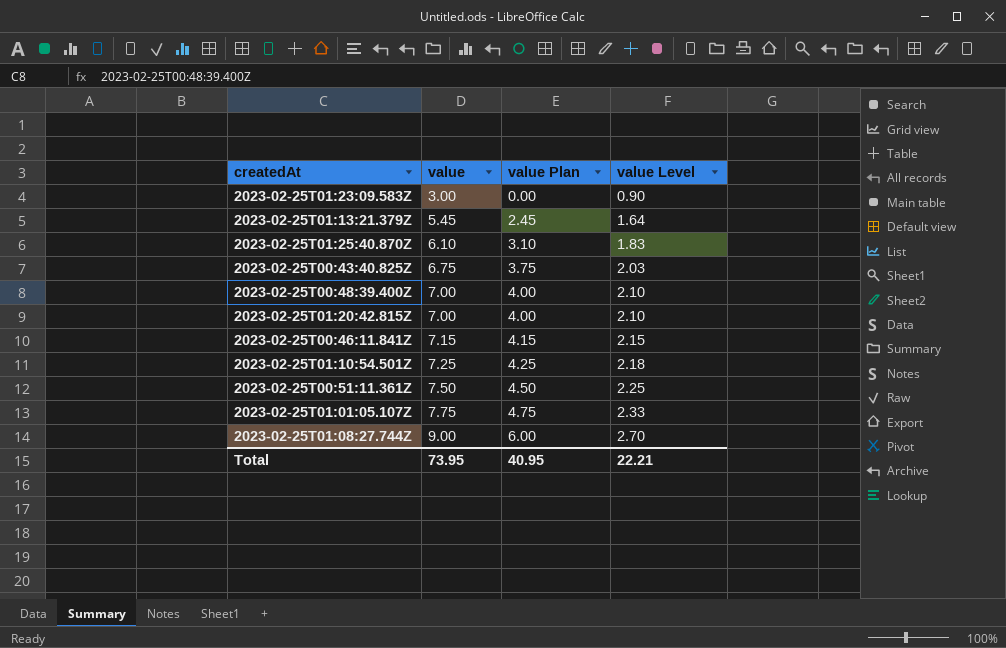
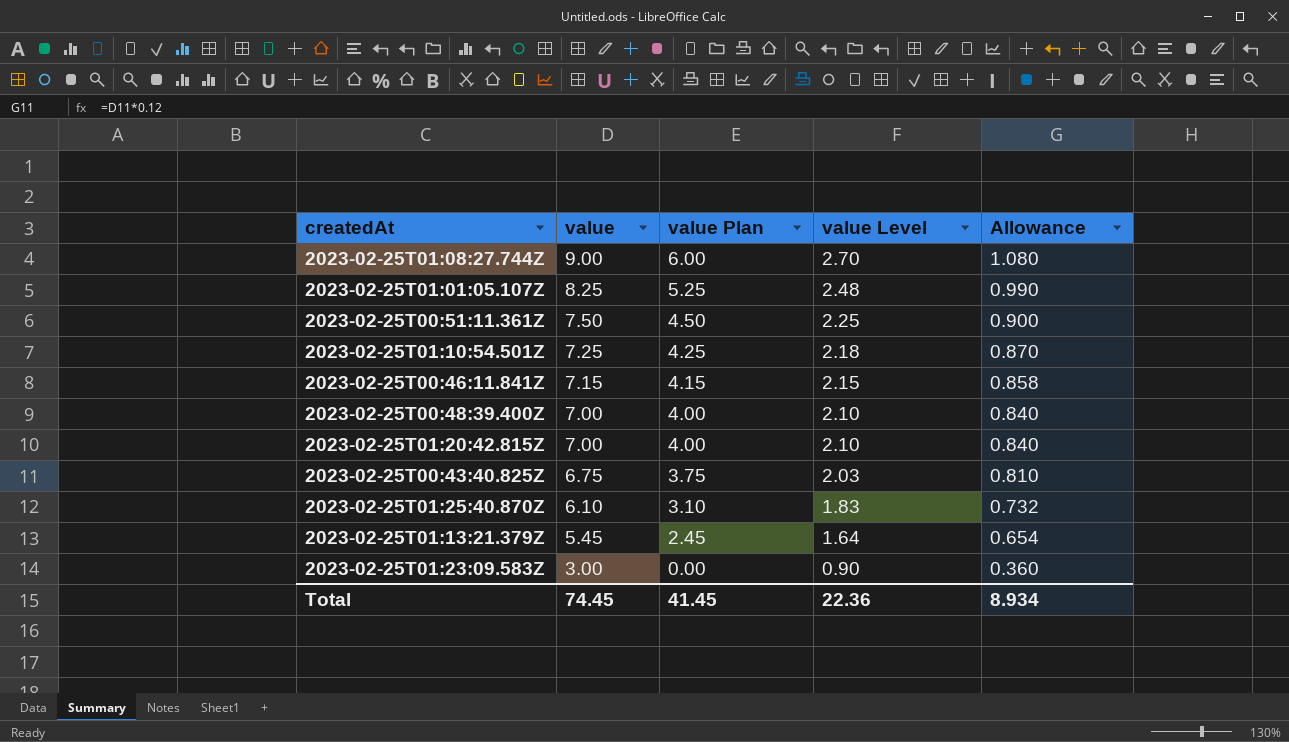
row order: value ascending -> value descending
column Allowance | formula: none -> [value] * 0.12
2023-02-25T01:01:05.107Z | value: 7.75 -> 8.25
2023-02-25T01:01:05.107Z | value Plan: 4.75 -> 5.25
2023-02-25T01:01:05.107Z | value Level: 2.33 -> 2.48
Total | value: 73.95 -> 74.45
Total | value Plan: 40.95 -> 41.45
Total | value Level: 22.21 -> 22.36

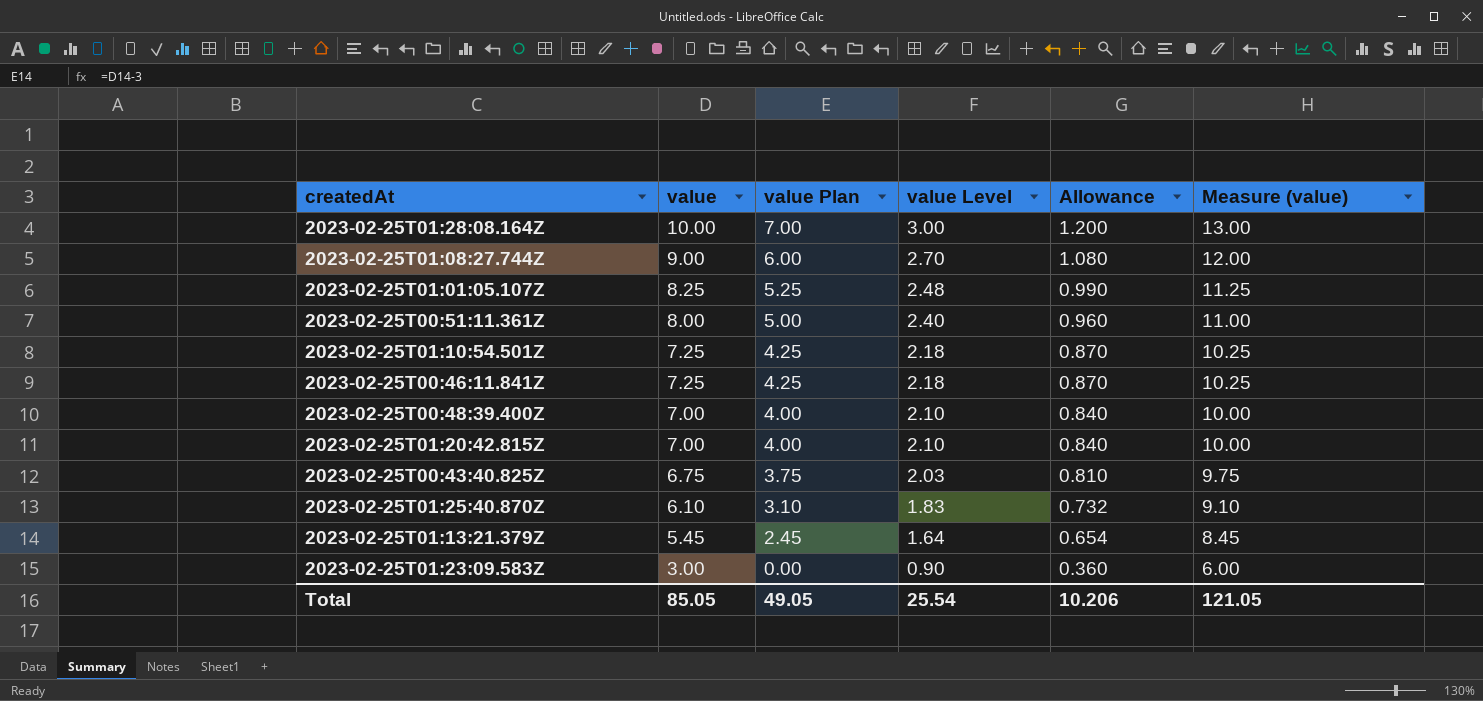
column Measure (value) | formula: none -> [value] + 3
row 2023-02-25T01:28:08.164Z: none -> 10.00 | 7.00 | 3.00 | 1.200 | 13.00
2023-02-25T00:51:11.361Z | value: 7.50 -> 8.00
2023-02-25T00:51:11.361Z | value Plan: 4.50 -> 5.00
2023-02-25T00:51:11.361Z | value Level: 2.25 -> 2.40
2023-02-25T00:51:11.361Z | Allowance: 0.900 -> 0.960
2023-02-25T00:46:11.841Z | value: 7.15 -> 7.25
2023-02-25T00:46:11.841Z | value Plan: 4.15 -> 4.25
2023-02-25T00:46:11.841Z | value Level: 2.15 -> 2.18
2023-02-25T00:46:11.841Z | Allowance: 0.858 -> 0.870
Total | value: 74.45 -> 85.05
Total | value Plan: 41.45 -> 49.05
Total | value Level: 22.36 -> 25.54
Total | Allowance: 8.934 -> 10.206

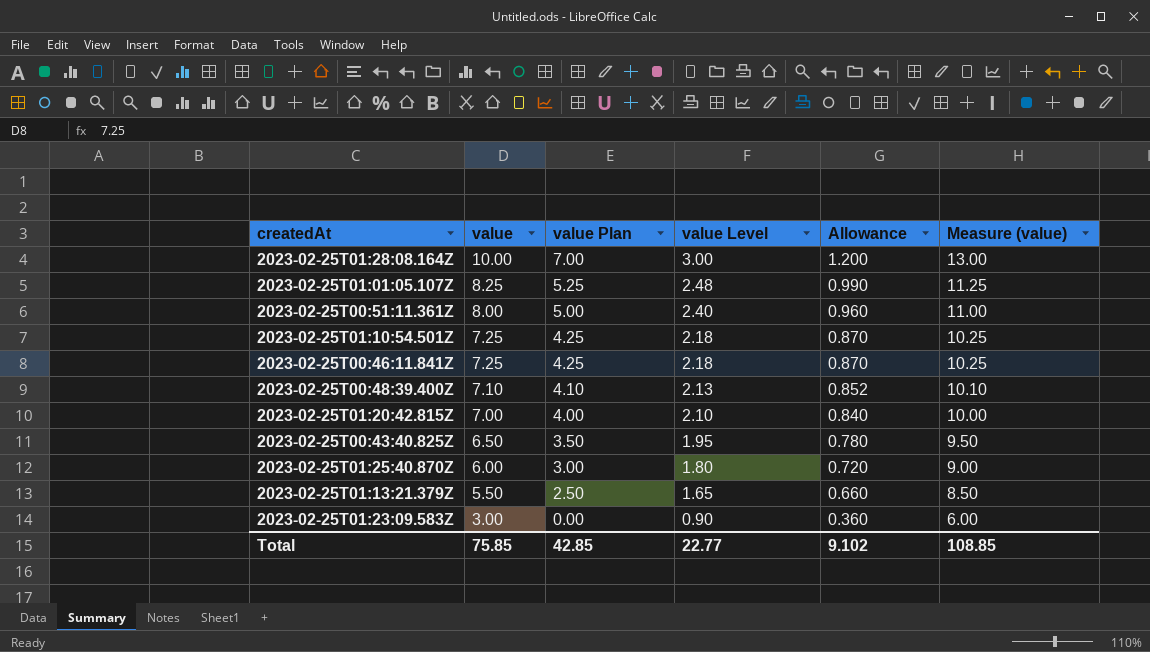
row 2023-02-25T01:08:27.744Z: 9.00 | 6.00 | 2.70 | 1.080 | 12.00 -> none
2023-02-25T00:48:39.400Z | value: 7.00 -> 7.10
2023-02-25T00:48:39.400Z | value Plan: 4.00 -> 4.10
2023-02-25T00:48:39.400Z | value Level: 2.10 -> 2.13
2023-02-25T00:48:39.400Z | Allowance: 0.840 -> 0.852
2023-02-25T00:48:39.400Z | Measure (value): 10.00 -> 10.10
2023-02-25T00:43:40.825Z | value: 6.75 -> 6.50
2023-02-25T00:43:40.825Z | value Plan: 3.75 -> 3.50
2023-02-25T00:43:40.825Z | value Level: 2.03 -> 1.95
2023-02-25T00:43:40.825Z | Allowance: 0.810 -> 0.780
2023-02-25T00:43:40.825Z | Measure (value): 9.75 -> 9.50
2023-02-25T01:25:40.870Z | value: 6.10 -> 6.00
2023-02-25T01:25:40.870Z | value Plan: 3.10 -> 3.00
2023-02-25T01:25:40.870Z | value Level: 1.83 -> 1.80
2023-02-25T01:25:40.870Z | Allowance: 0.732 -> 0.720
2023-02-25T01:25:40.870Z | Measure (value): 9.10 -> 9.00
2023-02-25T01:13:21.379Z | value: 5.45 -> 5.50
2023-02-25T01:13:21.379Z | value Plan: 2.45 -> 2.50
2023-02-25T01:13:21.379Z | value Level: 1.64 -> 1.65
2023-02-25T01:13:21.379Z | Allowance: 0.654 -> 0.660
2023-02-25T01:13:21.379Z | Measure (value): 8.45 -> 8.50
Total | value: 85.05 -> 75.85
Total | value Plan: 49.05 -> 42.85
Total | value Level: 25.54 -> 22.77
Total | Allowance: 10.206 -> 9.102
Total | Measure (value): 121.05 -> 108.85

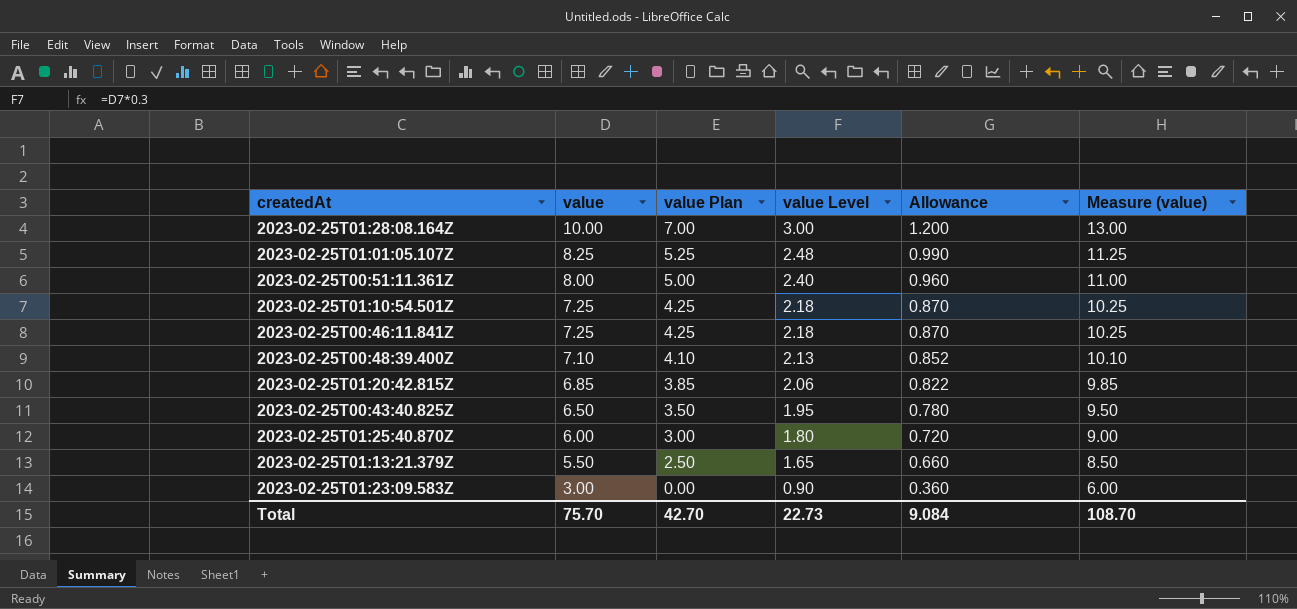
2023-02-25T01:20:42.815Z | value: 7.00 -> 6.85
2023-02-25T01:20:42.815Z | value Plan: 4.00 -> 3.85
2023-02-25T01:20:42.815Z | value Level: 2.10 -> 2.06
2023-02-25T01:20:42.815Z | Allowance: 0.840 -> 0.822
2023-02-25T01:20:42.815Z | Measure (value): 10.00 -> 9.85
Total | value: 75.85 -> 75.70
Total | value Plan: 42.85 -> 42.70
Total | value Level: 22.77 -> 22.73
Total | Allowance: 9.102 -> 9.084
Total | Measure (value): 108.85 -> 108.70

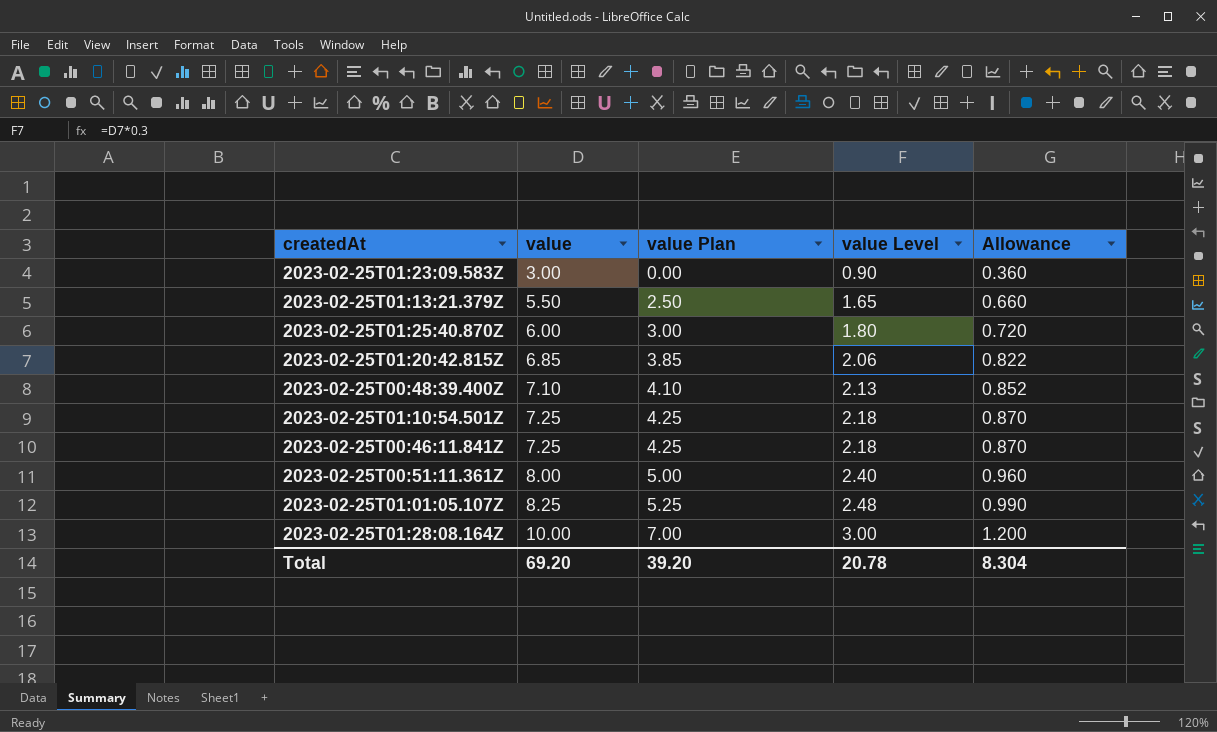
row order: value descending -> value ascending
column Measure (value) | formula: [value] + 3 -> none
row 2023-02-25T00:43:40.825Z: 6.50 | 3.50 | 1.95 | 0.780 | 9.50 -> none
Total | value: 75.70 -> 69.20
Total | value Plan: 42.70 -> 39.20
Total | value Level: 22.73 -> 20.78
Total | Allowance: 9.084 -> 8.304

